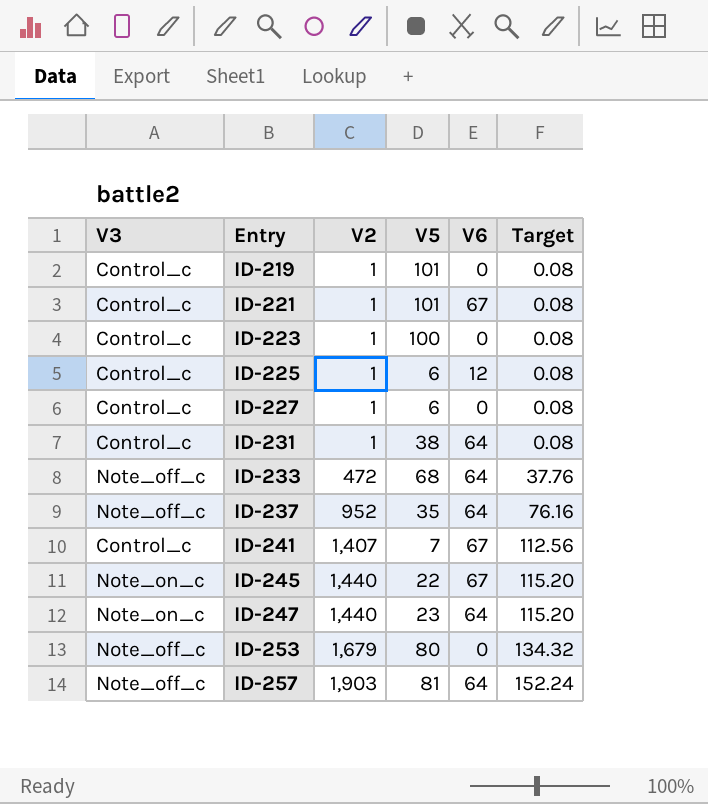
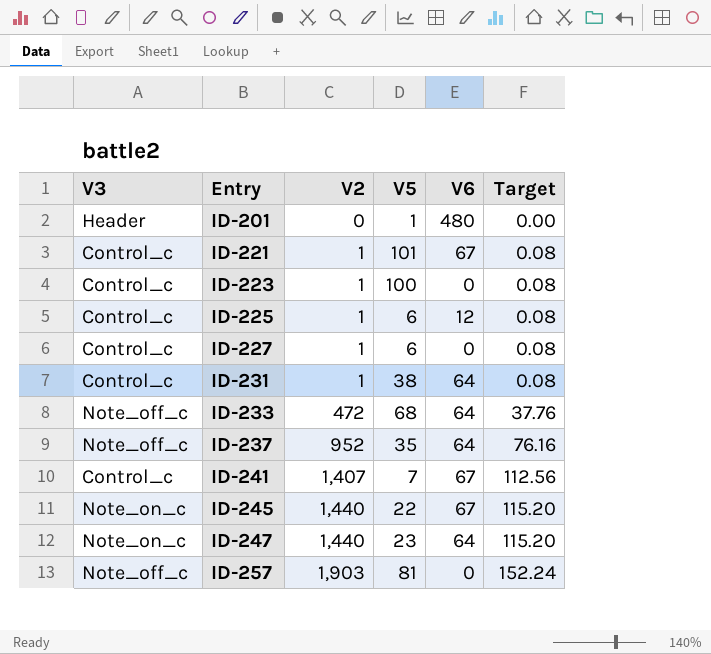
row ID-219: Control_c | 1 | 101 | 0 | 0.08 -> none
row ID-253: Note_off_c | 1,679 | 80 | 0 | 134.32 -> none
row ID-201: none -> Header | 0 | 1 | 480 | 0.00
ID-257 | V6: 64 -> 0

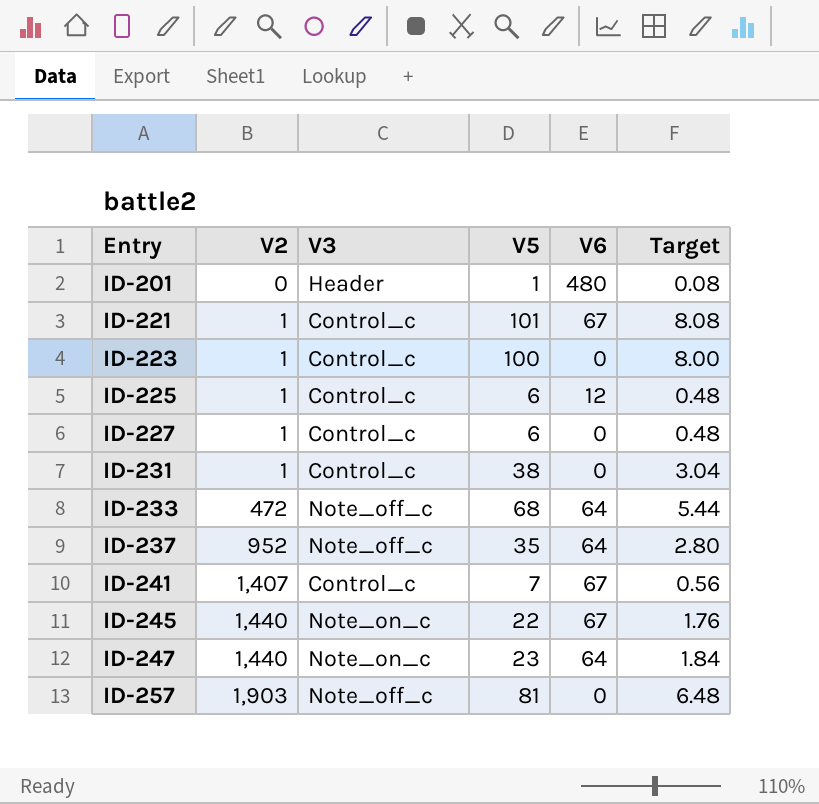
column V3 | position: 1 -> 3
column Target | formula: [V2] * 0.08 -> [V5] * 0.08
ID-231 | V6: 64 -> 0

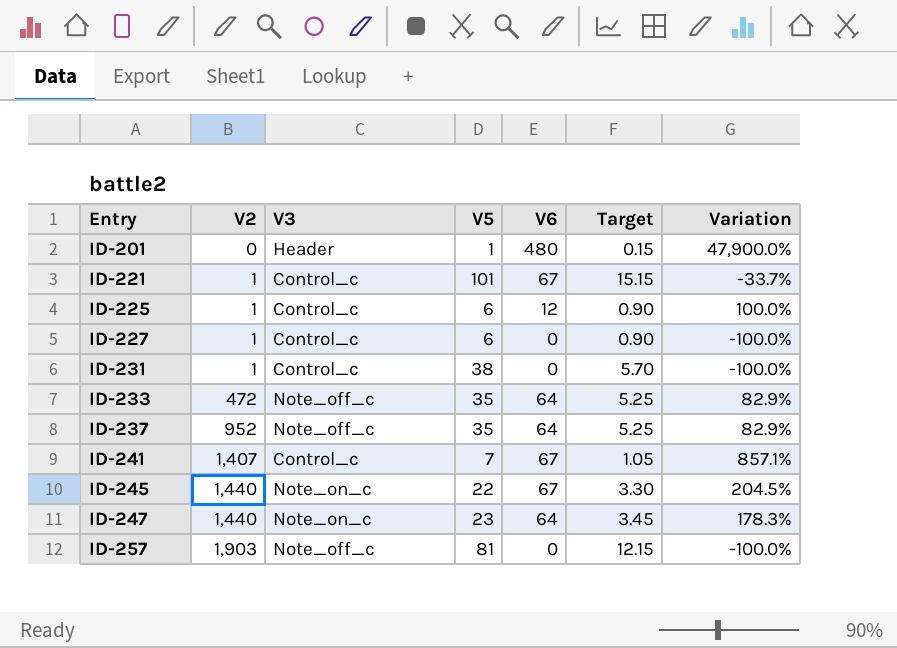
column Target | formula: [V5] * 0.08 -> [V5] * 0.15
column Variation | formula: none -> ([V6] - [V5]) / [V5]
row ID-223: 1 | Control_c | 100 | 0 | 8.00 -> none
ID-233 | V5: 68 -> 35

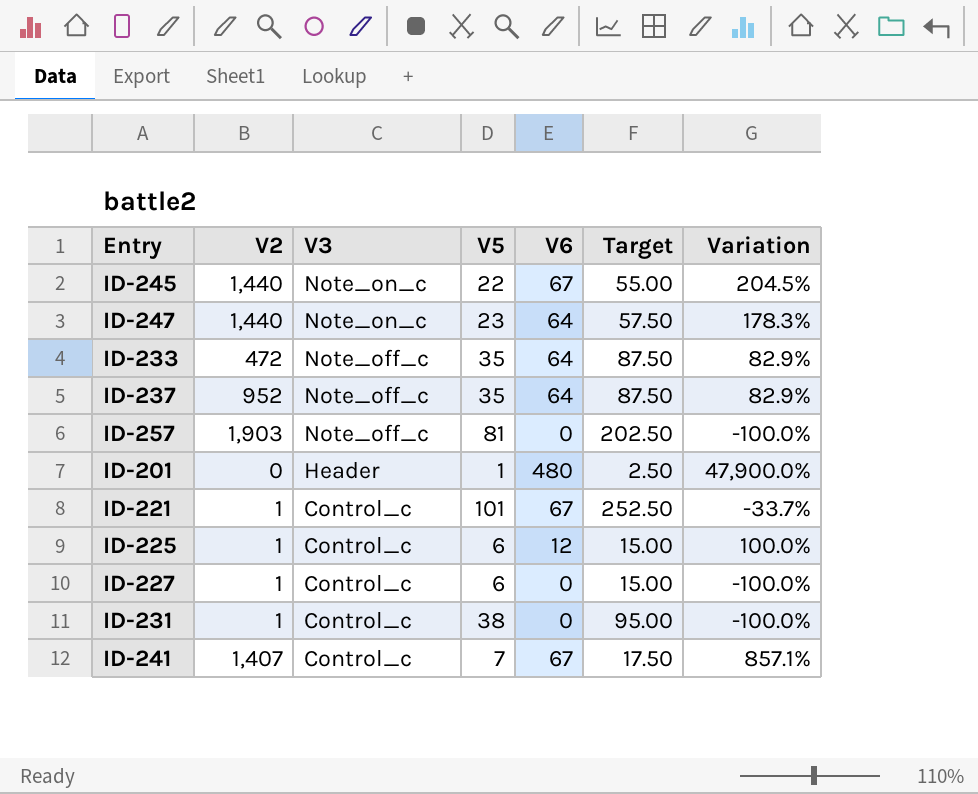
row order: Entry ascending -> V3 descending
column Target | formula: [V5] * 0.15 -> [V5] * 2.5

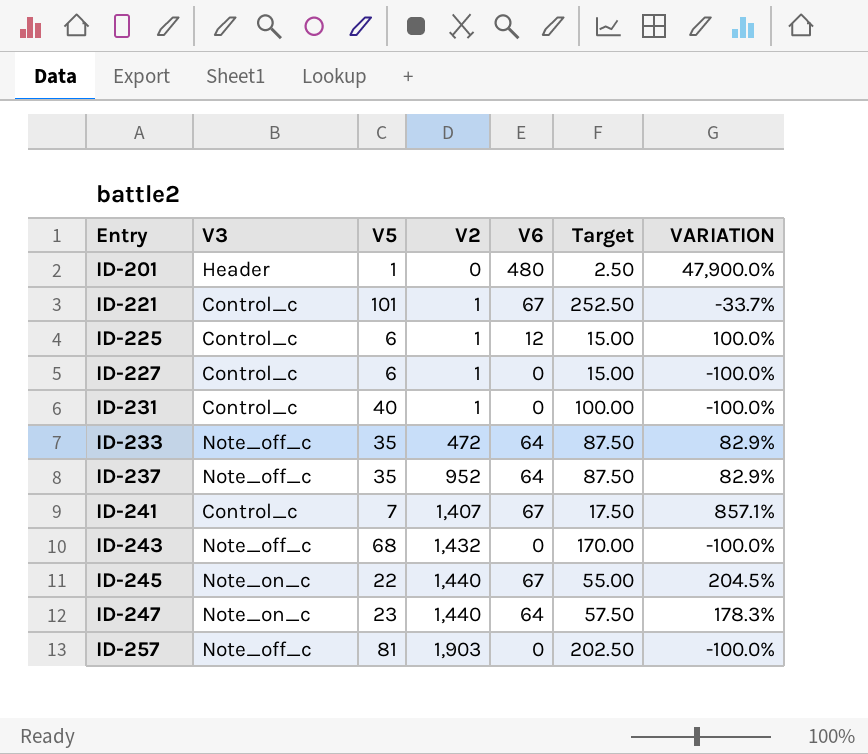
row order: V3 descending -> Entry ascending
column V2 | position: 2 -> 4
column name: Variation -> VARIATION
ID-231 | V5: 38 -> 40
ID-231 | Target: 95.00 -> 100.00
row ID-243: none -> Note_off_c | 68 | 1,432 | 0 | 170.00 | -100.0%

